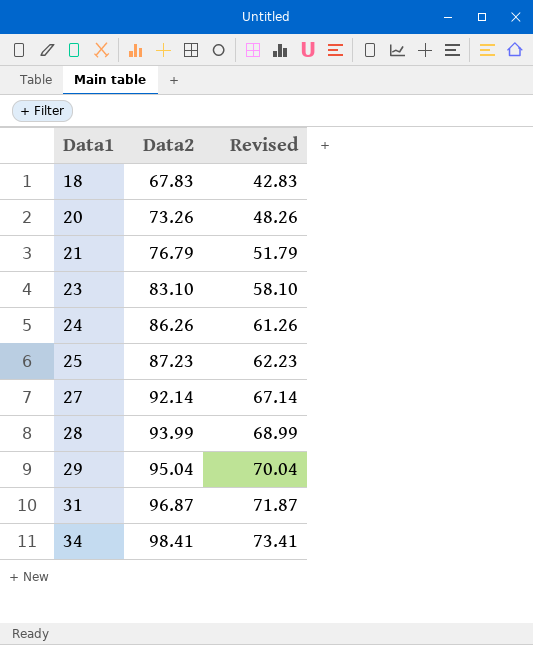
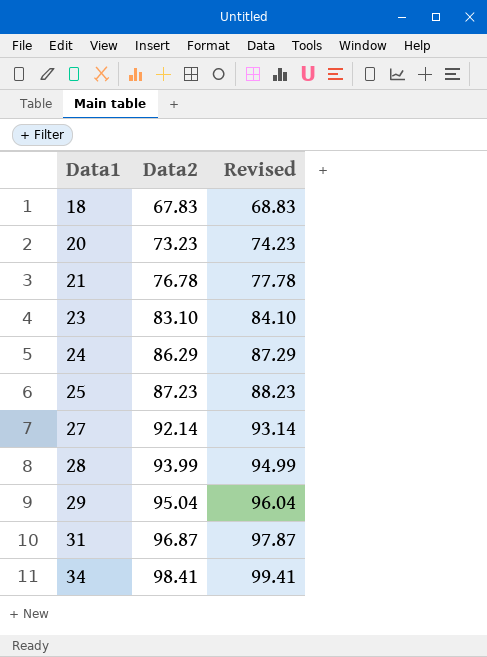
column Revised | formula: [Data2] - 25 -> [Data2] + 1
20 | Data2: 73.26 -> 73.23
21 | Data2: 76.79 -> 76.78
24 | Data2: 86.26 -> 86.29

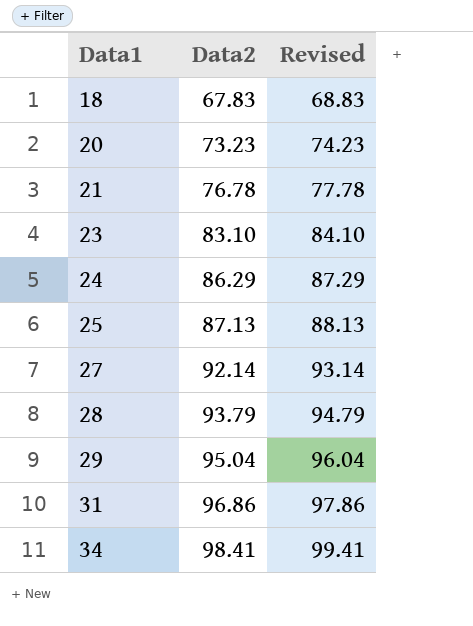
25 | Data2: 87.23 -> 87.13
25 | Revised: 88.23 -> 88.13
28 | Data2: 93.99 -> 93.79
28 | Revised: 94.99 -> 94.79
31 | Data2: 96.87 -> 96.86
31 | Revised: 97.87 -> 97.86

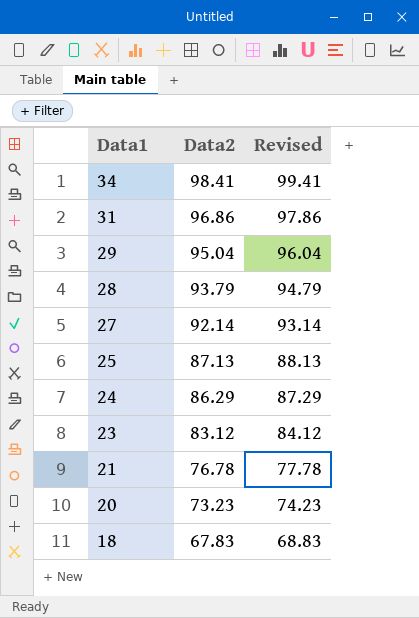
row order: Data1 ascending -> Data1 descending
23 | Data2: 83.10 -> 83.12
23 | Revised: 84.10 -> 84.12

